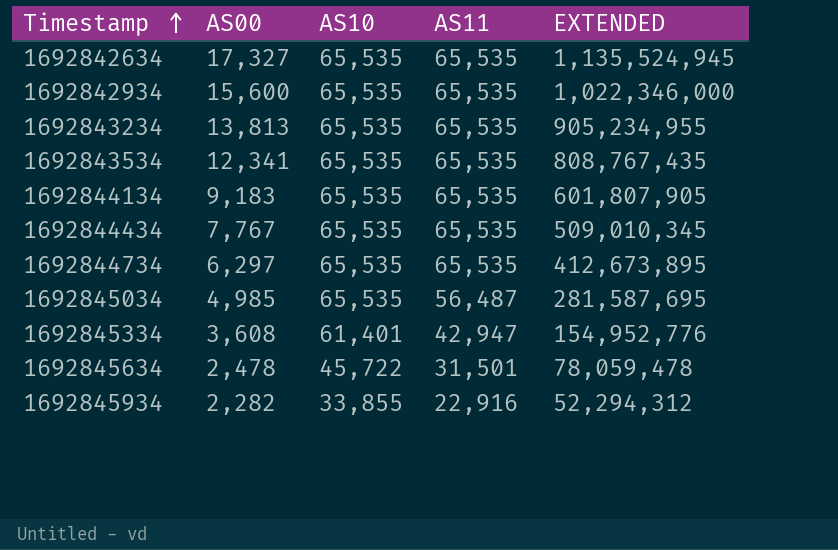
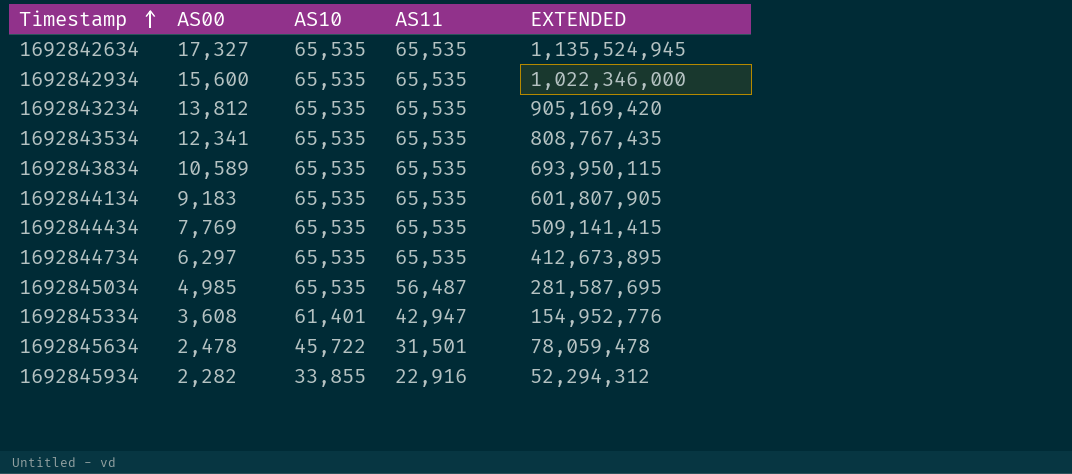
1692843234 | AS00: 13,813 -> 13,812
1692843234 | EXTENDED: 905,234,955 -> 905,169,420
row 1692843834: none -> 10,589 | 65,535 | 65,535 | 693,950,115
1692844434 | AS00: 7,767 -> 7,769
1692844434 | EXTENDED: 509,010,345 -> 509,141,415

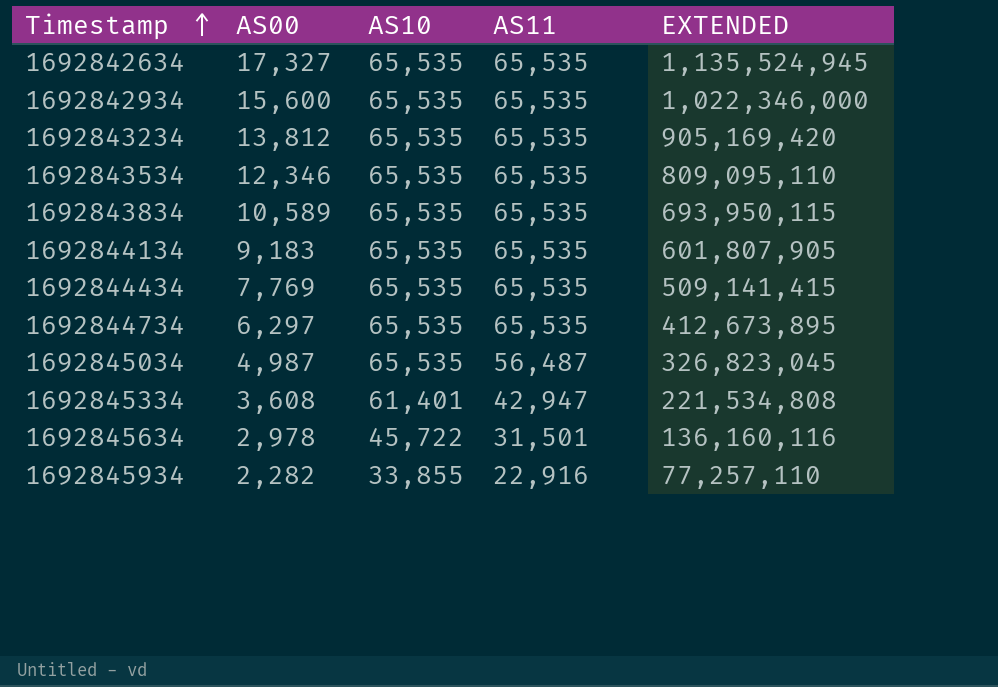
column EXTENDED | formula: [AS00] * [AS11] -> [AS00] * [AS10]
1692843534 | AS00: 12,341 -> 12,346
1692845034 | AS00: 4,985 -> 4,987
1692845634 | AS00: 2,478 -> 2,978

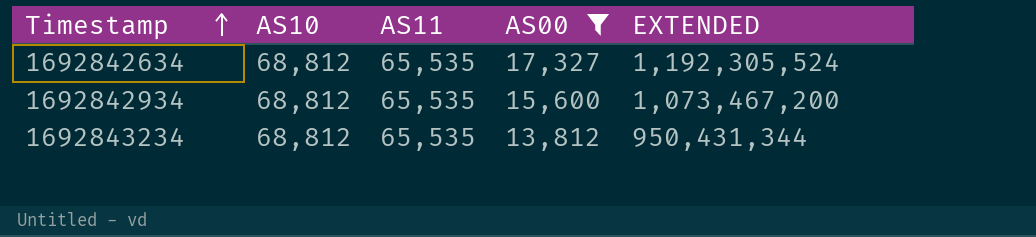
filter: none -> AS00 >= 13,812
column AS00 | position: 2 -> 4
1692842634 | AS10: 65,535 -> 68,812
1692842634 | EXTENDED: 1,135,524,945 -> 1,192,305,524
1692842934 | AS10: 65,535 -> 68,812
1692842934 | EXTENDED: 1,022,346,000 -> 1,073,467,200
1692843234 | AS10: 65,535 -> 68,812
1692843234 | EXTENDED: 905,169,420 -> 950,431,344

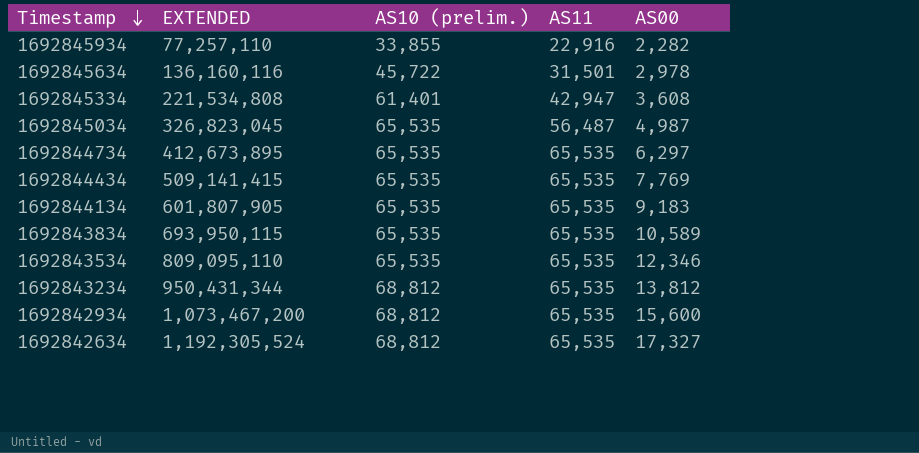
filter: AS00 >= 13,812 -> none
row order: Timestamp ascending -> Timestamp descending
column EXTENDED | position: 5 -> 2
column name: AS10 -> AS10 (prelim.)

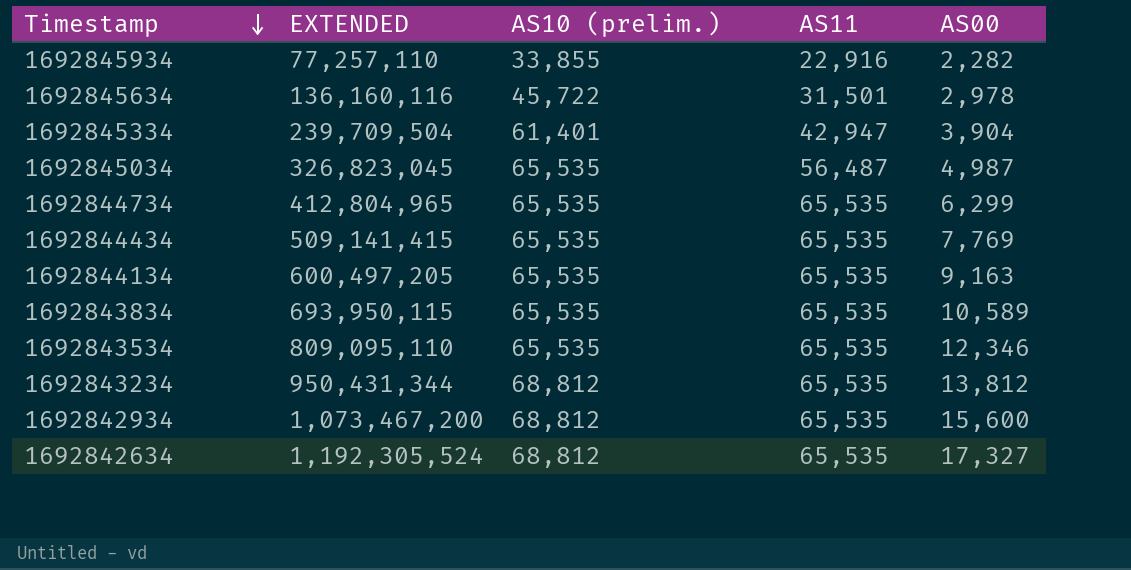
1692845334 | EXTENDED: 221,534,808 -> 239,709,504
1692845334 | AS00: 3,608 -> 3,904
1692844734 | EXTENDED: 412,673,895 -> 412,804,965
1692844734 | AS00: 6,297 -> 6,299
1692844134 | EXTENDED: 601,807,905 -> 600,497,205
1692844134 | AS00: 9,183 -> 9,163

